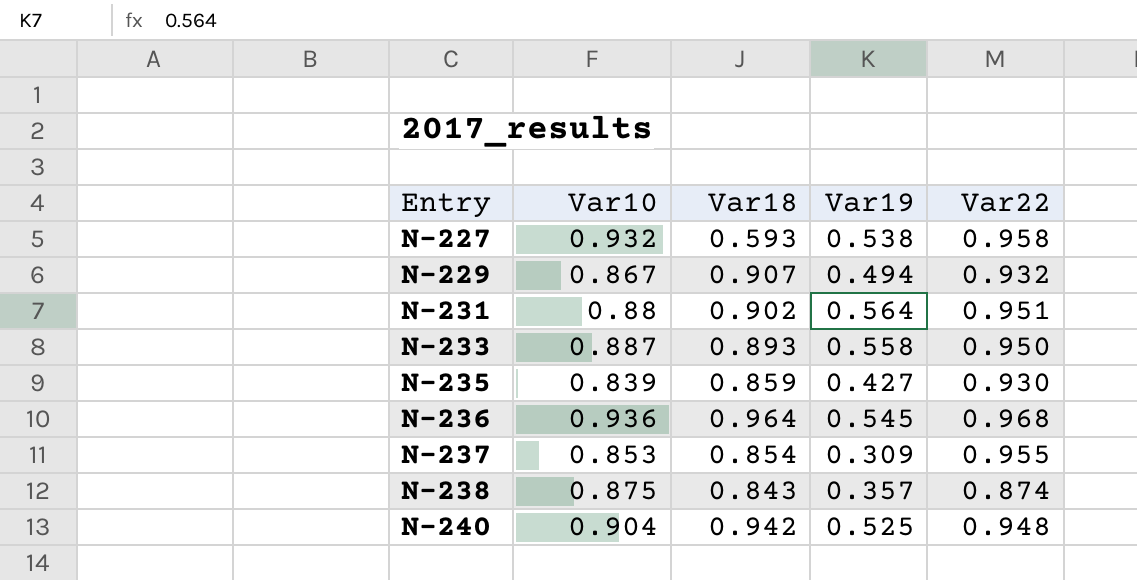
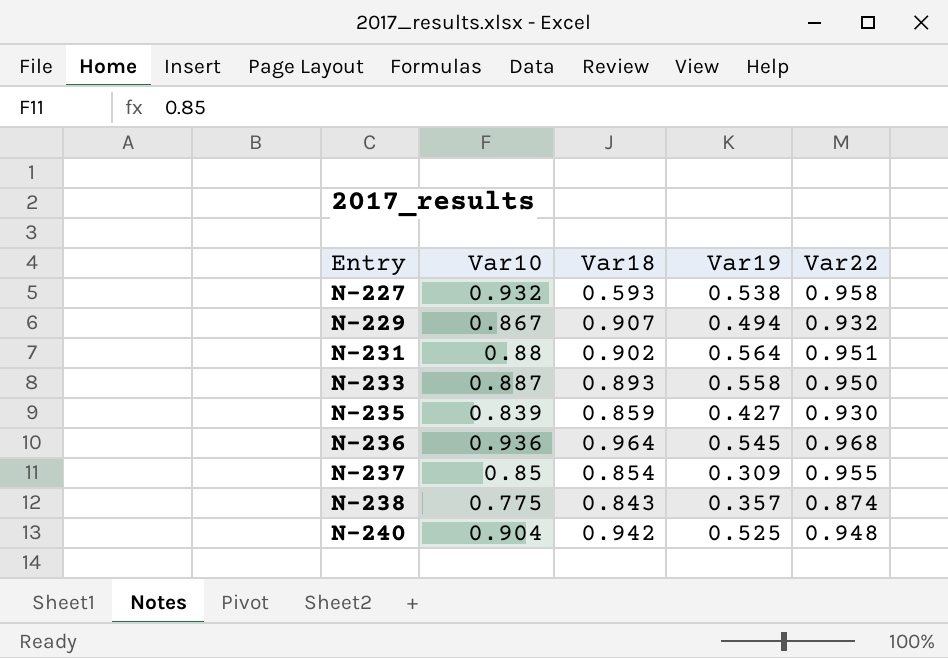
N-237 | Var10: 0.853 -> 0.85
N-238 | Var10: 0.875 -> 0.775

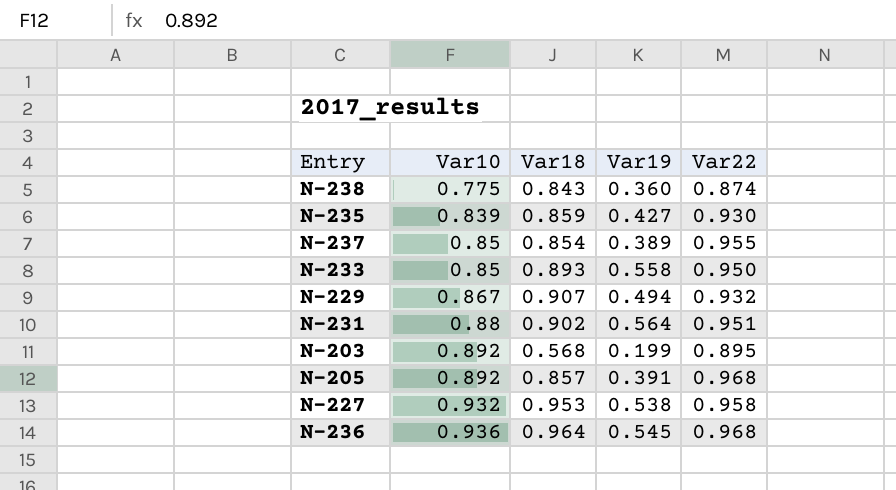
row order: Entry ascending -> Var10 ascending
row N-240: 0.904 | 0.942 | 0.525 | 0.948 -> none
N-238 | Var19: 0.357 -> 0.360
N-237 | Var19: 0.309 -> 0.389
N-233 | Var10: 0.887 -> 0.85
row N-203: none -> 0.892 | 0.568 | 0.199 | 0.895
row N-205: none -> 0.892 | 0.857 | 0.391 | 0.968
N-227 | Var18: 0.593 -> 0.953

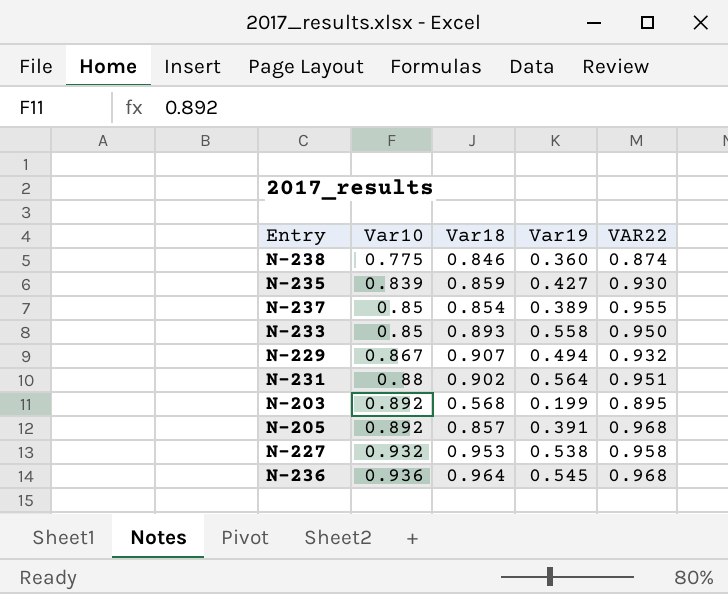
column name: Var22 -> VAR22
N-238 | Var18: 0.843 -> 0.846

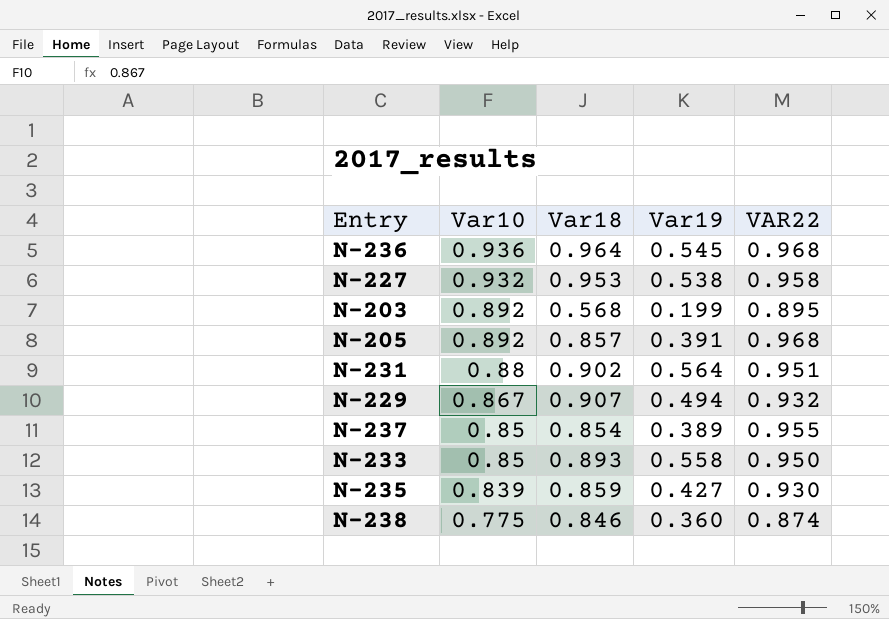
row order: Var10 ascending -> Var10 descending

